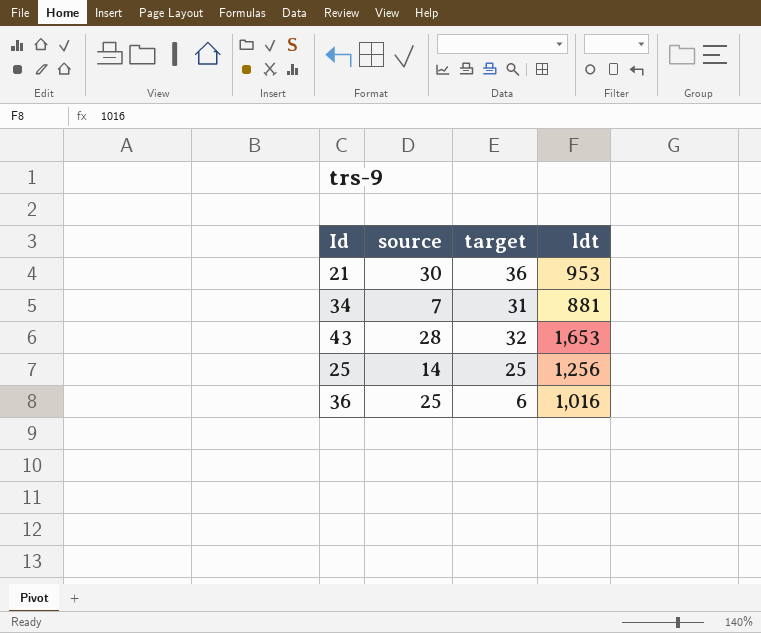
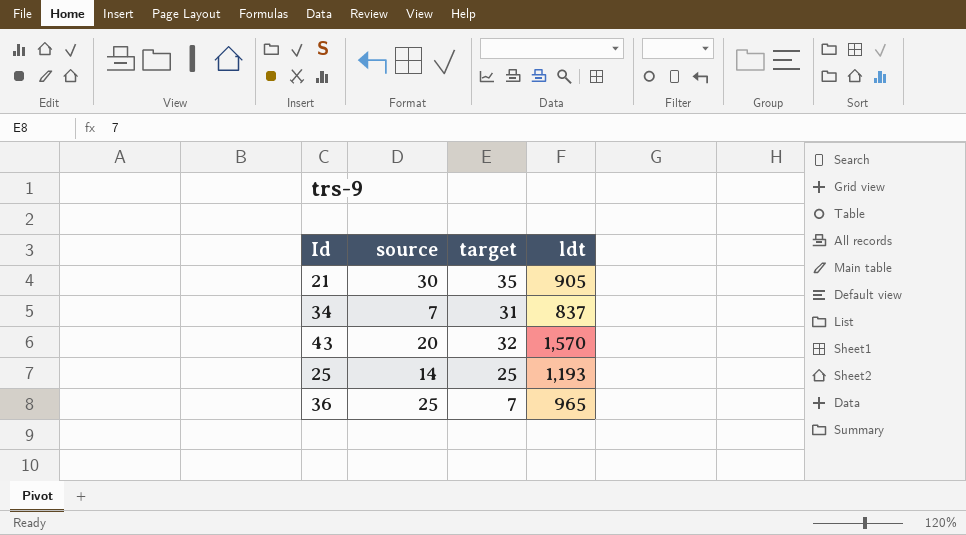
21 | target: 36 -> 35
21 | ldt: 953 -> 905
34 | ldt: 881 -> 837
43 | source: 28 -> 20
43 | ldt: 1,653 -> 1,570
25 | ldt: 1,256 -> 1,193
36 | target: 6 -> 7
36 | ldt: 1,016 -> 965

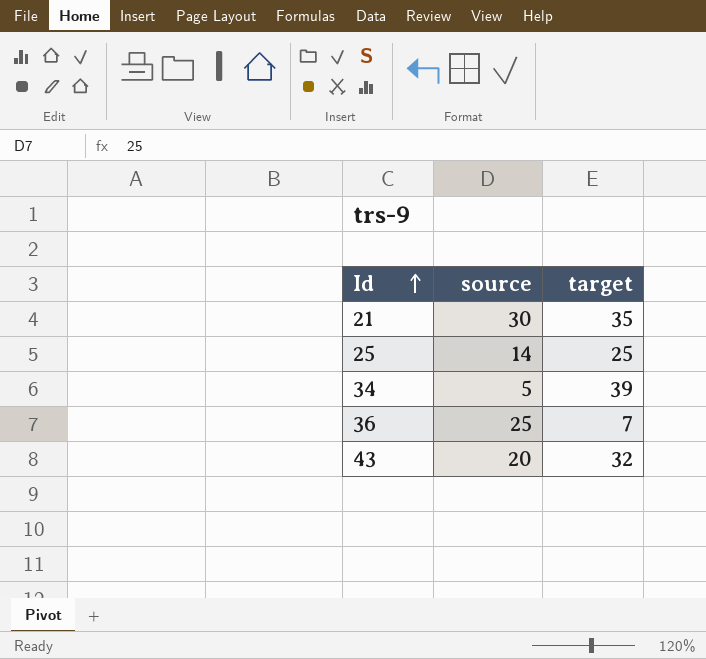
row order: none -> Id ascending
column ldt | position: 4 -> none
34 | source: 7 -> 5
34 | target: 31 -> 39

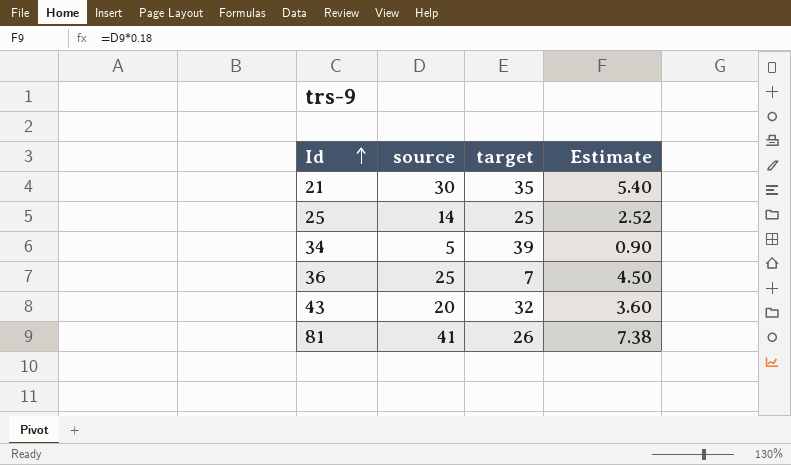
column Estimate | formula: none -> [source] * 0.18
row 81: none -> 41 | 26 | 7.38

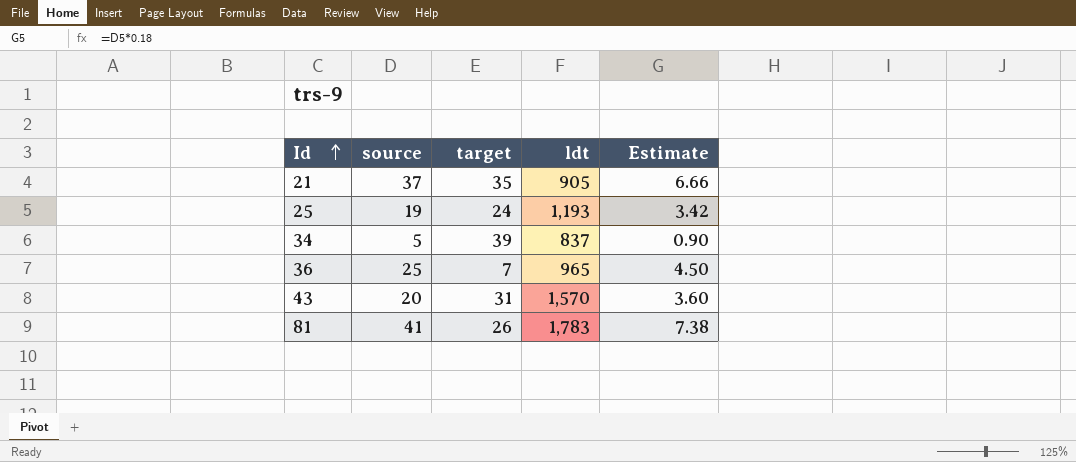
column ldt | position: none -> 4
21 | source: 30 -> 37
21 | Estimate: 5.40 -> 6.66
25 | source: 14 -> 19
25 | target: 25 -> 24
25 | Estimate: 2.52 -> 3.42
43 | target: 32 -> 31

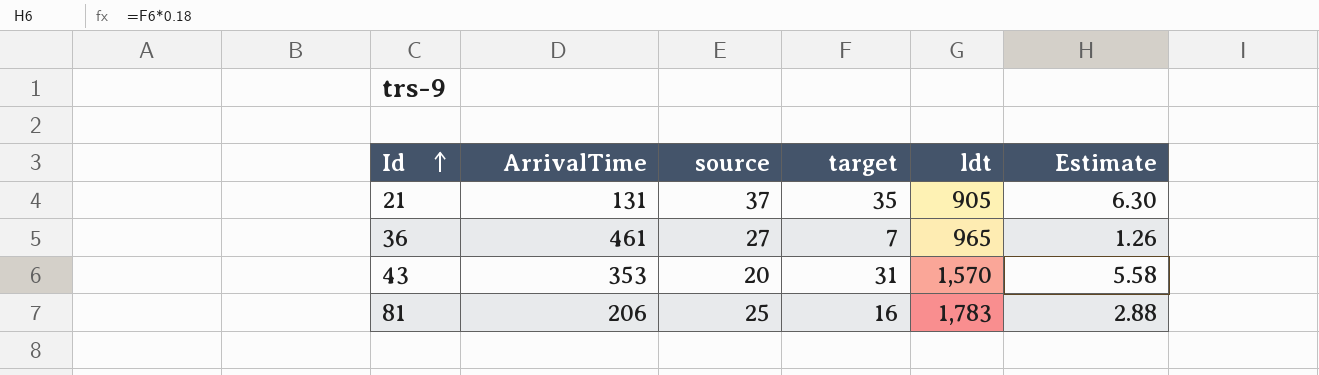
column ArrivalTime | position: none -> 2
column Estimate | formula: [source] * 0.18 -> [target] * 0.18
row 25: 19 | 24 | 1,193 | 3.42 -> none
row 34: 5 | 39 | 837 | 0.90 -> none
36 | source: 25 -> 27
81 | source: 41 -> 25
81 | target: 26 -> 16

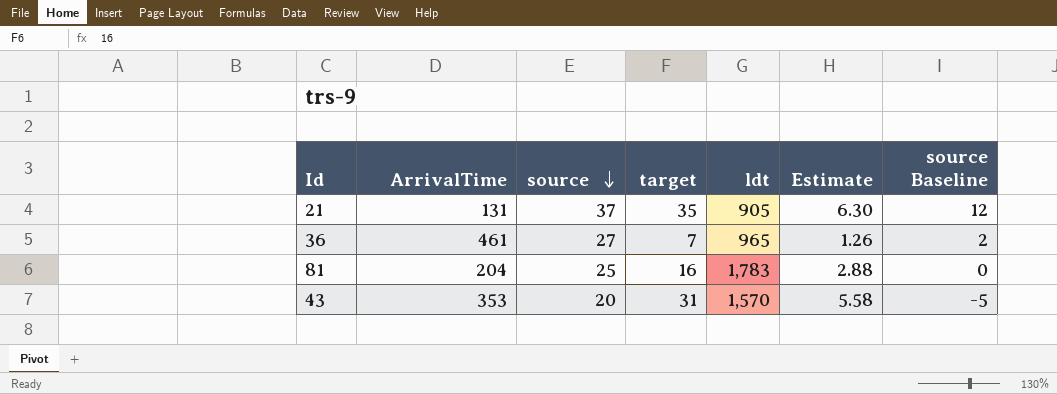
row order: Id ascending -> source descending
column source Baseline | formula: none -> [source] - 25
81 | ArrivalTime: 206 -> 204

